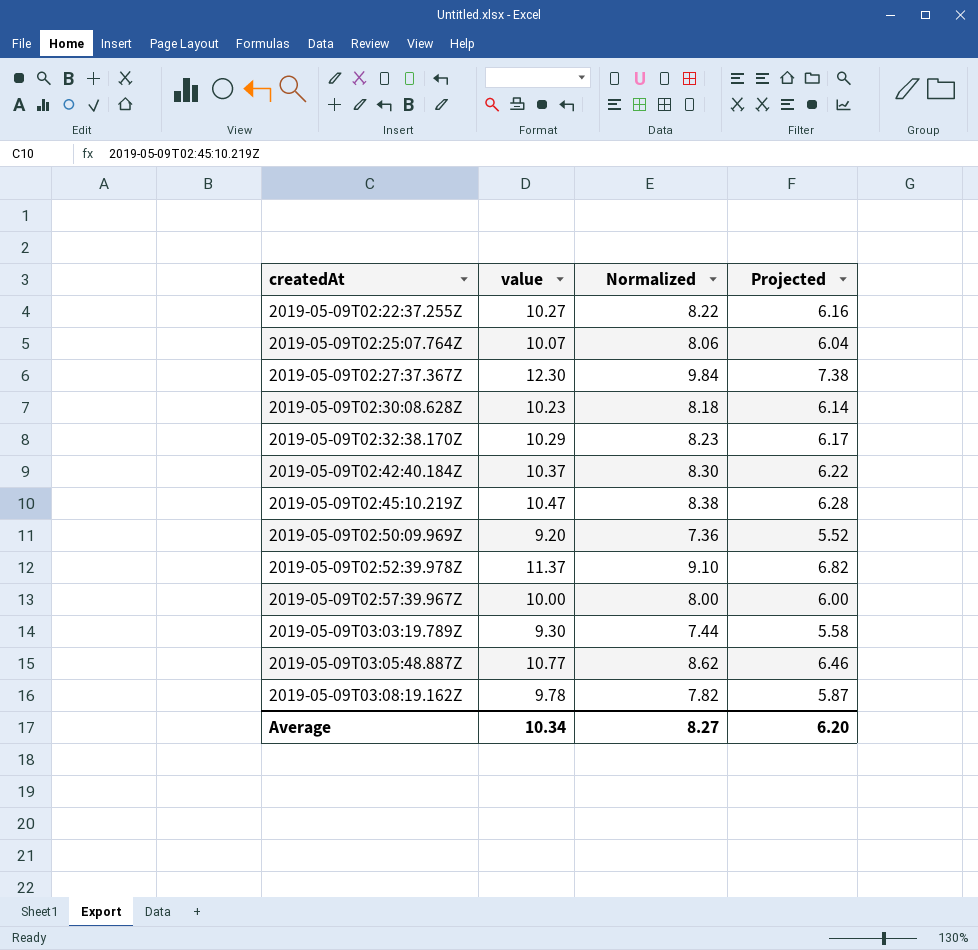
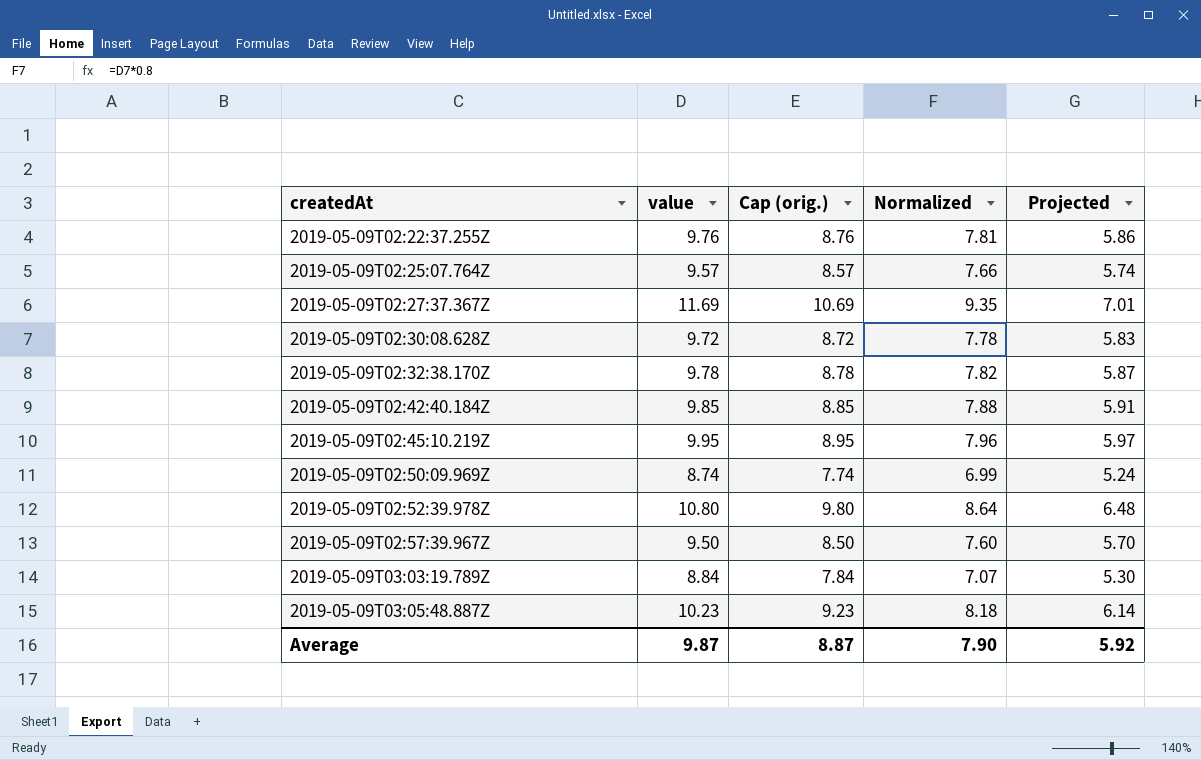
column Cap (orig.) | formula: none -> [value] - 1
row 2019-05-09T03:08:19.162Z: 9.78 | 7.82 | 5.87 -> none
2019-05-09T02:22:37.255Z | value: 10.27 -> 9.76
2019-05-09T02:22:37.255Z | Normalized: 8.22 -> 7.81
2019-05-09T02:22:37.255Z | Projected: 6.16 -> 5.86
2019-05-09T02:25:07.764Z | value: 10.07 -> 9.57
2019-05-09T02:25:07.764Z | Normalized: 8.06 -> 7.66
2019-05-09T02:25:07.764Z | Projected: 6.04 -> 5.74
2019-05-09T02:27:37.367Z | value: 12.30 -> 11.69
2019-05-09T02:27:37.367Z | Normalized: 9.84 -> 9.35
2019-05-09T02:27:37.367Z | Projected: 7.38 -> 7.01
2019-05-09T02:30:08.628Z | value: 10.23 -> 9.72
2019-05-09T02:30:08.628Z | Normalized: 8.18 -> 7.78
2019-05-09T02:30:08.628Z | Projected: 6.14 -> 5.83
2019-05-09T02:32:38.170Z | value: 10.29 -> 9.78
2019-05-09T02:32:38.170Z | Normalized: 8.23 -> 7.82
2019-05-09T02:32:38.170Z | Projected: 6.17 -> 5.87
2019-05-09T02:42:40.184Z | value: 10.37 -> 9.85
2019-05-09T02:42:40.184Z | Normalized: 8.30 -> 7.88
2019-05-09T02:42:40.184Z | Projected: 6.22 -> 5.91
2019-05-09T02:45:10.219Z | value: 10.47 -> 9.95
2019-05-09T02:45:10.219Z | Normalized: 8.38 -> 7.96
2019-05-09T02:45:10.219Z | Projected: 6.28 -> 5.97
2019-05-09T02:50:09.969Z | value: 9.20 -> 8.74
2019-05-09T02:50:09.969Z | Normalized: 7.36 -> 6.99
2019-05-09T02:50:09.969Z | Projected: 5.52 -> 5.24
2019-05-09T02:52:39.978Z | value: 11.37 -> 10.80
2019-05-09T02:52:39.978Z | Normalized: 9.10 -> 8.64
2019-05-09T02:52:39.978Z | Projected: 6.82 -> 6.48
2019-05-09T02:57:39.967Z | value: 10.00 -> 9.50
2019-05-09T02:57:39.967Z | Normalized: 8.00 -> 7.60
2019-05-09T02:57:39.967Z | Projected: 6.00 -> 5.70
2019-05-09T03:03:19.789Z | value: 9.30 -> 8.84
2019-05-09T03:03:19.789Z | Normalized: 7.44 -> 7.07
2019-05-09T03:03:19.789Z | Projected: 5.58 -> 5.30
2019-05-09T03:05:48.887Z | value: 10.77 -> 10.23
2019-05-09T03:05:48.887Z | Normalized: 8.62 -> 8.18
2019-05-09T03:05:48.887Z | Projected: 6.46 -> 6.14
Average | value: 10.34 -> 9.87
Average | Normalized: 8.27 -> 7.90
Average | Projected: 6.20 -> 5.92

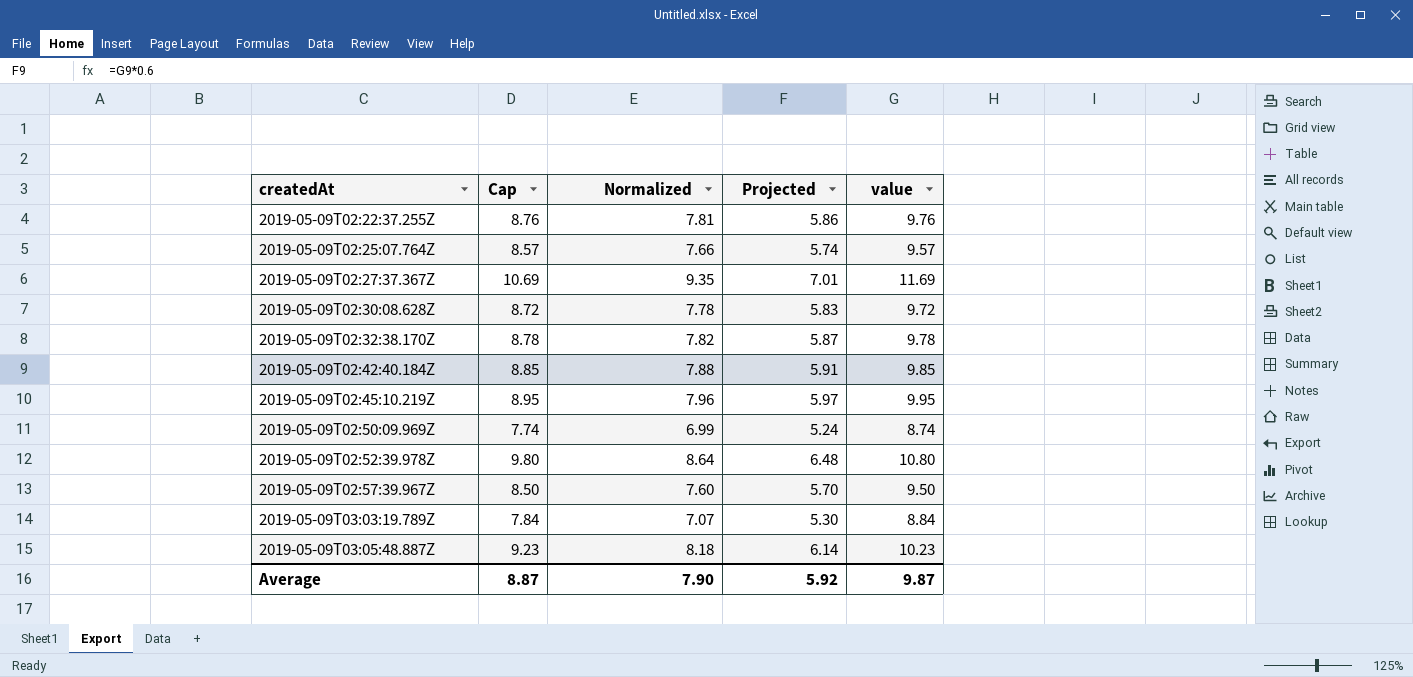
column name: Cap (orig.) -> Cap
column value | position: 2 -> 5

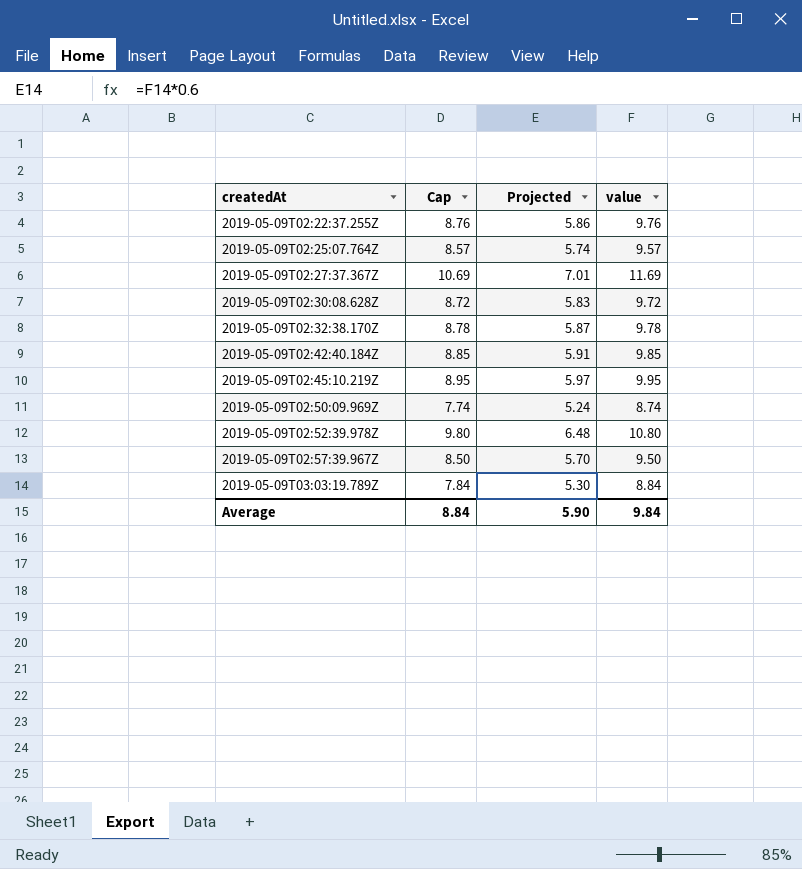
column Normalized | formula: [value] * 0.8 -> none
row 2019-05-09T03:05:48.887Z: 9.23 | 8.18 | 6.14 | 10.23 -> none
Average | Cap: 8.87 -> 8.84
Average | Projected: 5.92 -> 5.90
Average | value: 9.87 -> 9.84

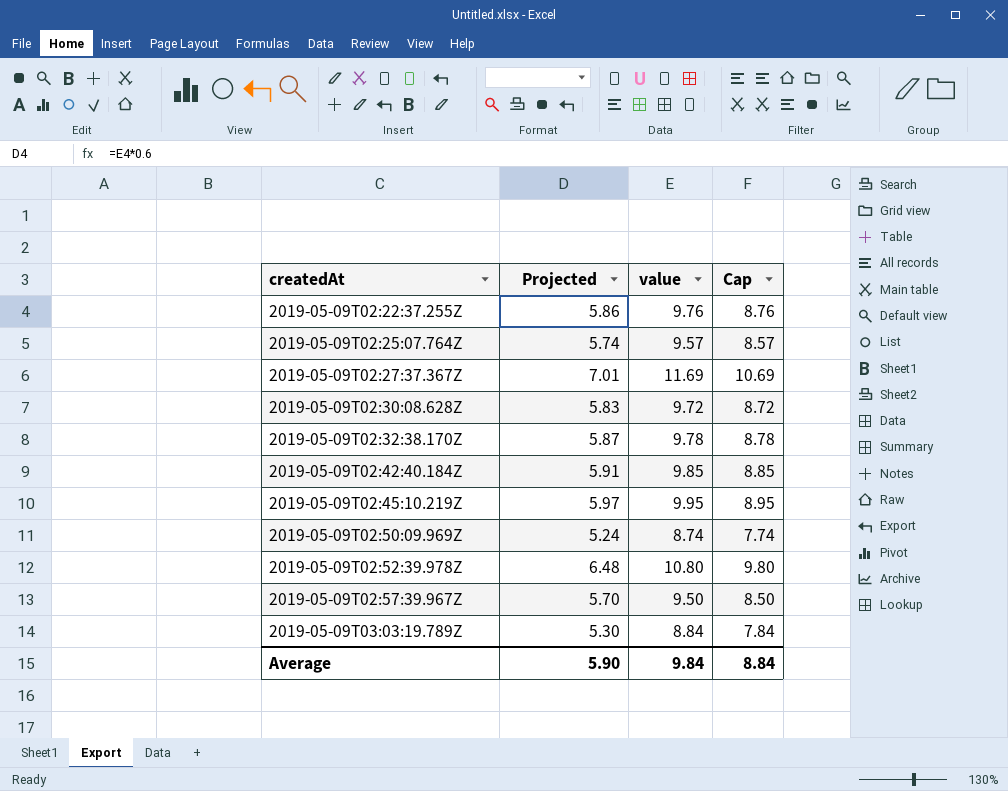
column Cap | position: 2 -> 4

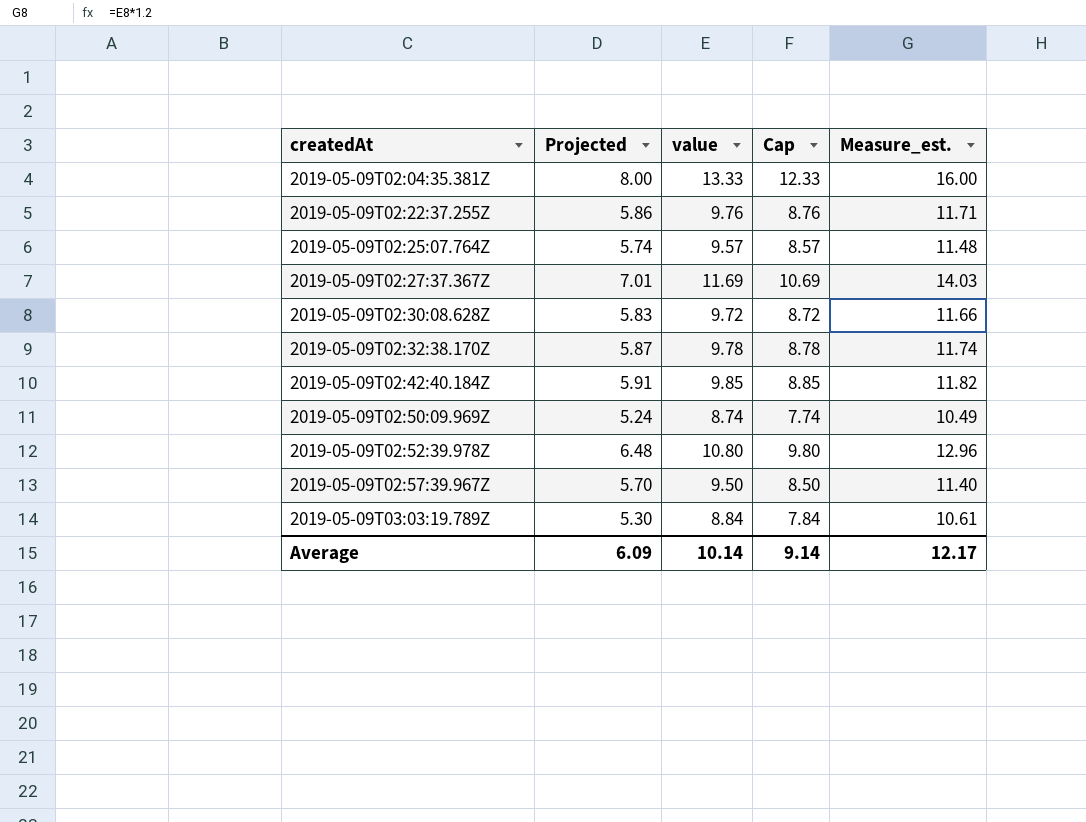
column Measure_est. | formula: none -> [value] * 1.2
row 2019-05-09T02:45:10.219Z: 5.97 | 9.95 | 8.95 -> none
row 2019-05-09T02:04:35.381Z: none -> 8.00 | 13.33 | 12.33 | 16.00
Average | Projected: 5.90 -> 6.09
Average | value: 9.84 -> 10.14
Average | Cap: 8.84 -> 9.14

